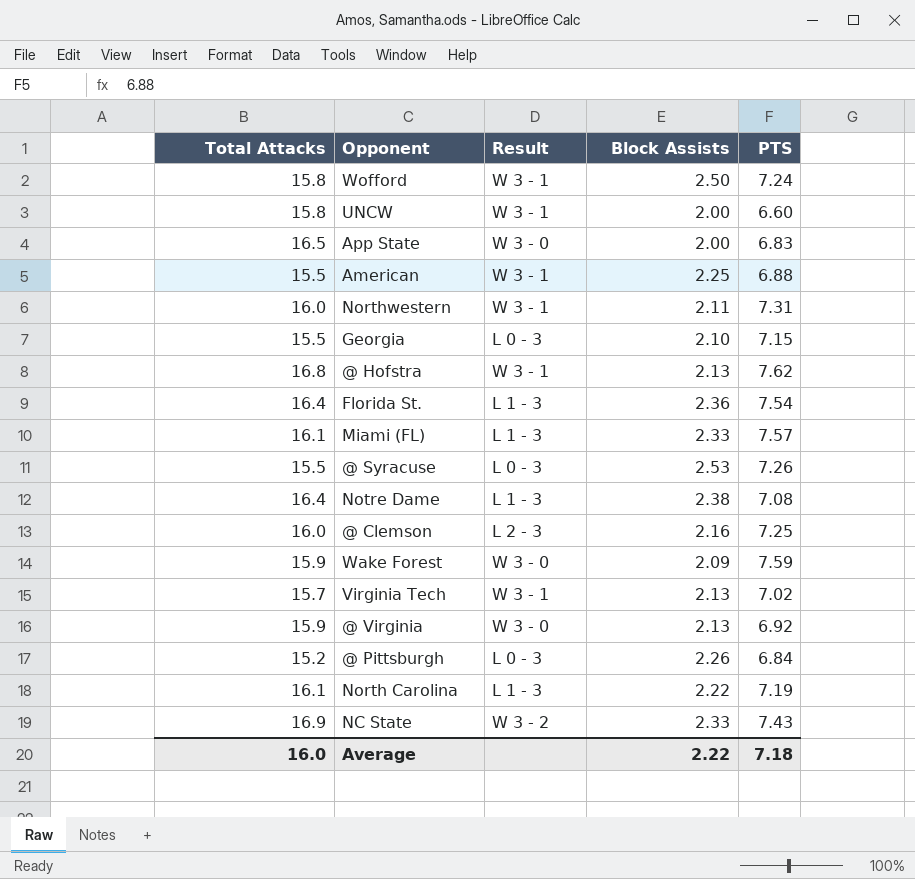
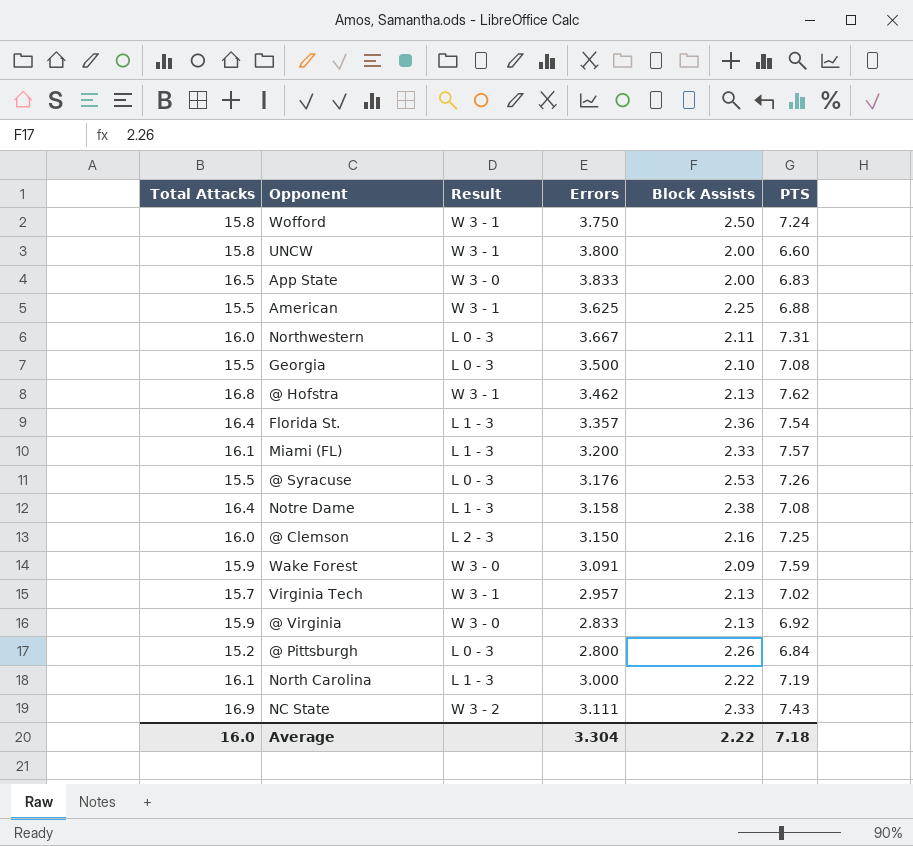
column Errors | position: none -> 4
Northwestern | Result: W 3 - 1 -> L 0 - 3
Georgia | PTS: 7.15 -> 7.08

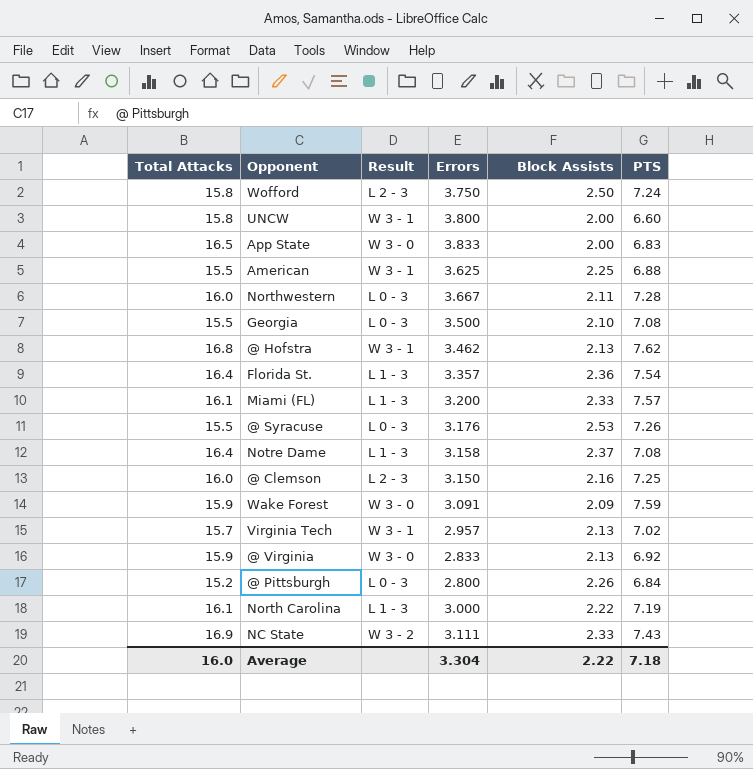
Wofford | Result: W 3 - 1 -> L 2 - 3
Northwestern | PTS: 7.31 -> 7.28
Notre Dame | Block Assists: 2.38 -> 2.37

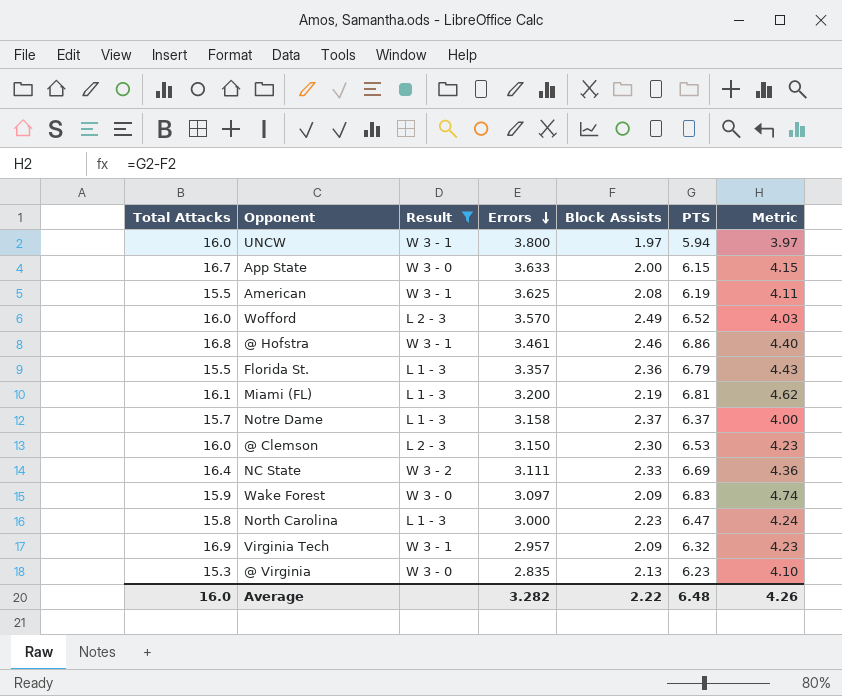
filter: none -> Result != L 0 - 3
row order: none -> Errors descending
column Metric | formula: none -> [PTS] - [Block Assists]
UNCW | Total Attacks: 15.8 -> 16.0
UNCW | Block Assists: 2.00 -> 1.97
UNCW | PTS: 6.60 -> 5.94
App State | Total Attacks: 16.5 -> 16.7
App State | Errors: 3.833 -> 3.633
App State | PTS: 6.83 -> 6.15
American | Block Assists: 2.25 -> 2.08
American | PTS: 6.88 -> 6.19
Wofford | Total Attacks: 15.8 -> 16.0
Wofford | Errors: 3.750 -> 3.570
Wofford | Block Assists: 2.50 -> 2.49
Wofford | PTS: 7.24 -> 6.52
@ Hofstra | Errors: 3.462 -> 3.461
@ Hofstra | Block Assists: 2.13 -> 2.46
@ Hofstra | PTS: 7.62 -> 6.86
Florida St. | Total Attacks: 16.4 -> 15.5
Florida St. | PTS: 7.54 -> 6.79
Miami (FL) | Block Assists: 2.33 -> 2.19
Miami (FL) | PTS: 7.57 -> 6.81
Notre Dame | Total Attacks: 16.4 -> 15.7
Notre Dame | PTS: 7.08 -> 6.37
@ Clemson | Block Assists: 2.16 -> 2.30
@ Clemson | PTS: 7.25 -> 6.53
NC State | Total Attacks: 16.9 -> 16.4
NC State | PTS: 7.43 -> 6.69
Wake Forest | Errors: 3.091 -> 3.097
Wake Forest | PTS: 7.59 -> 6.83
North Carolina | Total Attacks: 16.1 -> 15.8
North Carolina | Block Assists: 2.22 -> 2.23
North Carolina | PTS: 7.19 -> 6.47
Virginia Tech | Total Attacks: 15.7 -> 16.9
Virginia Tech | Block Assists: 2.13 -> 2.09
Virginia Tech | PTS: 7.02 -> 6.32
@ Virginia | Total Attacks: 15.9 -> 15.3
@ Virginia | Errors: 2.833 -> 2.835
@ Virginia | PTS: 6.92 -> 6.23
Average | Errors: 3.304 -> 3.282
Average | PTS: 7.18 -> 6.48

